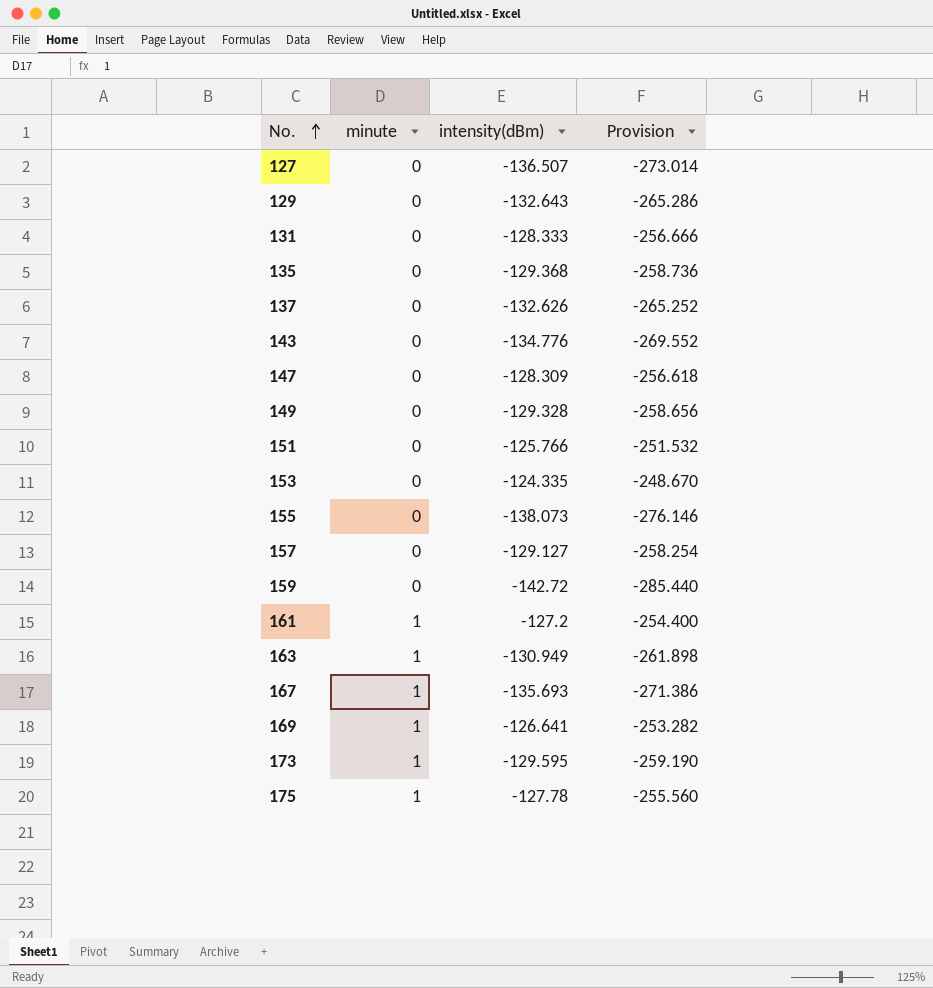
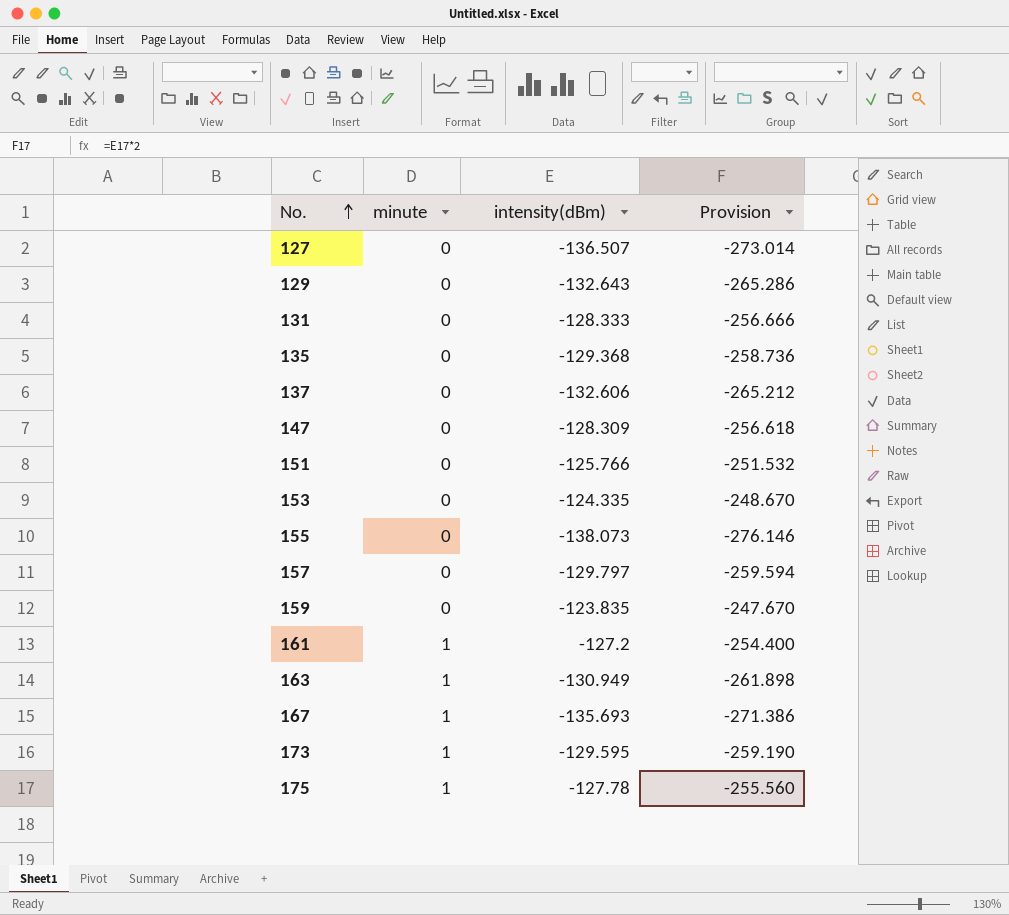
row 143: 0 | -134.776 | -269.552 -> none
row 149: 0 | -129.328 | -258.656 -> none
row 169: 1 | -126.641 | -253.282 -> none
137 | intensity(dBm): -132.626 -> -132.606
137 | Provision: -265.252 -> -265.212
157 | intensity(dBm): -129.127 -> -129.797
157 | Provision: -258.254 -> -259.594
159 | intensity(dBm): -142.72 -> -123.835
159 | Provision: -285.440 -> -247.670

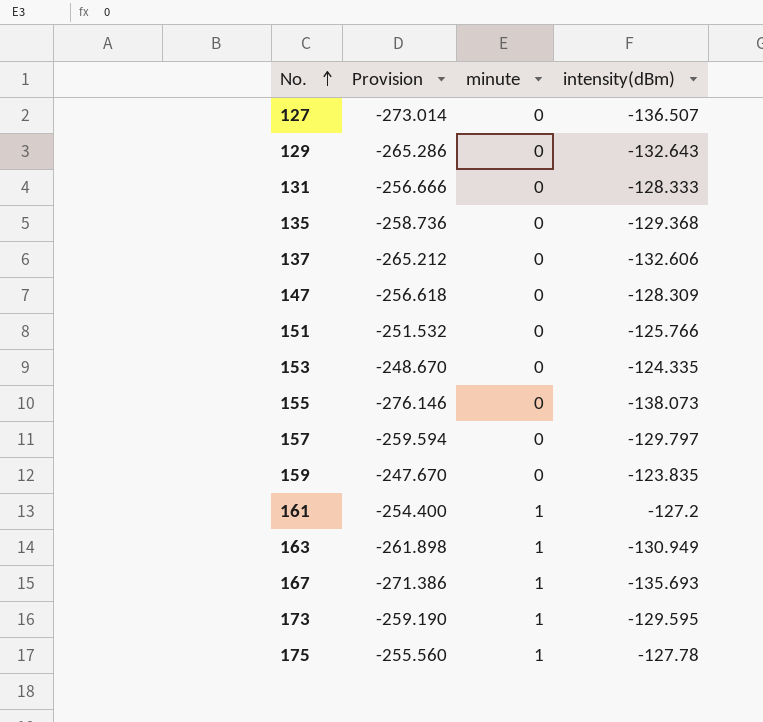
column Provision | position: 4 -> 2

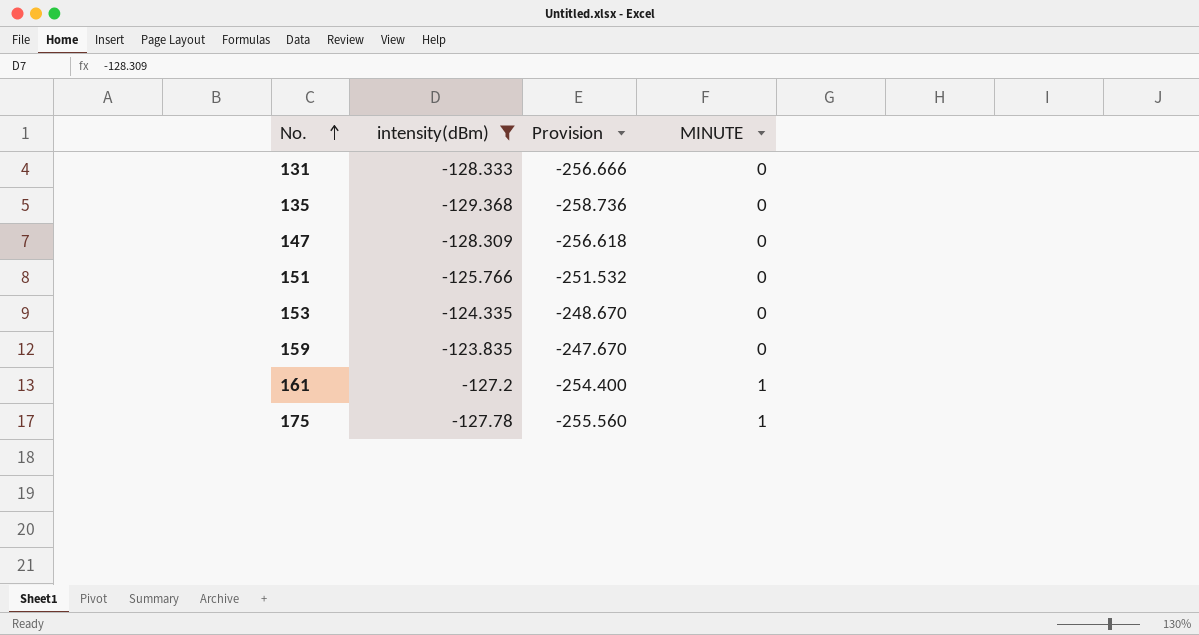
filter: none -> intensity(dBm) >= -129.368
column intensity(dBm) | position: 4 -> 2
column name: minute -> MINUTE

